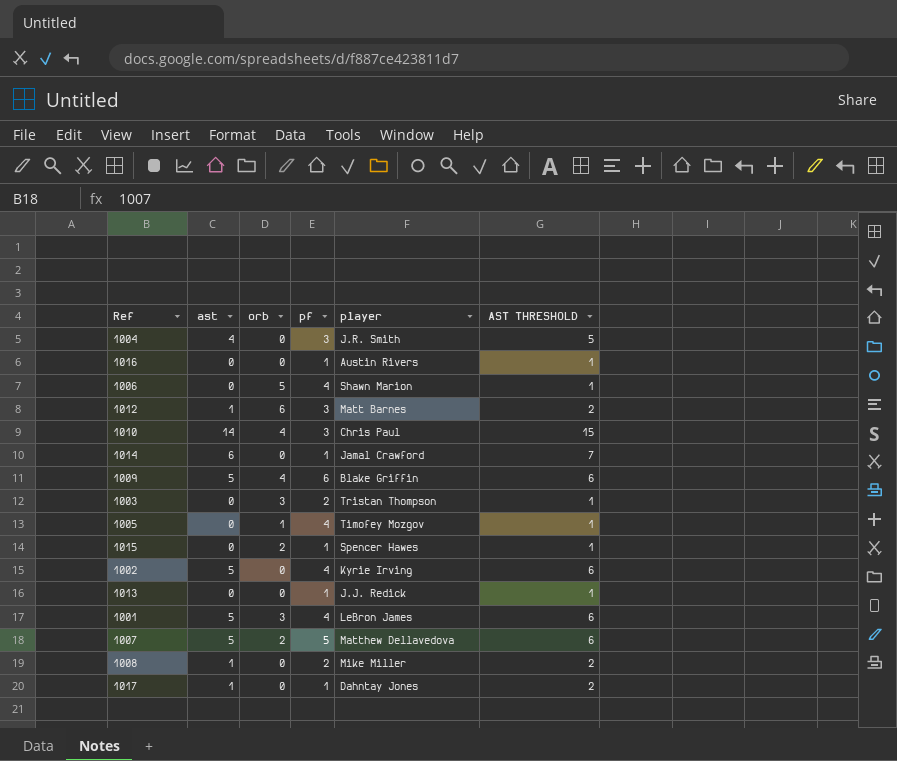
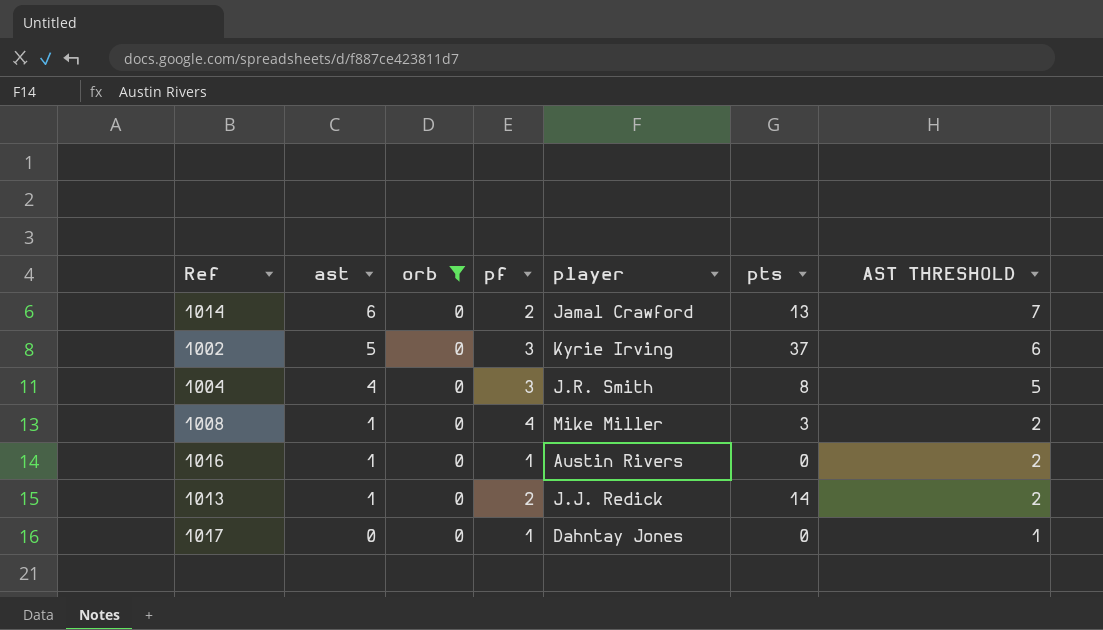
filter: none -> orb = 0
row order: none -> ast descending
column pts | position: none -> 6
1014 | pf: 1 -> 2
1002 | pf: 4 -> 3
1008 | pf: 2 -> 4
1016 | ast: 0 -> 1
1016 | AST THRESHOLD: 1 -> 2
1013 | ast: 0 -> 1
1013 | pf: 1 -> 2
1013 | AST THRESHOLD: 1 -> 2
1017 | ast: 1 -> 0
1017 | AST THRESHOLD: 2 -> 1

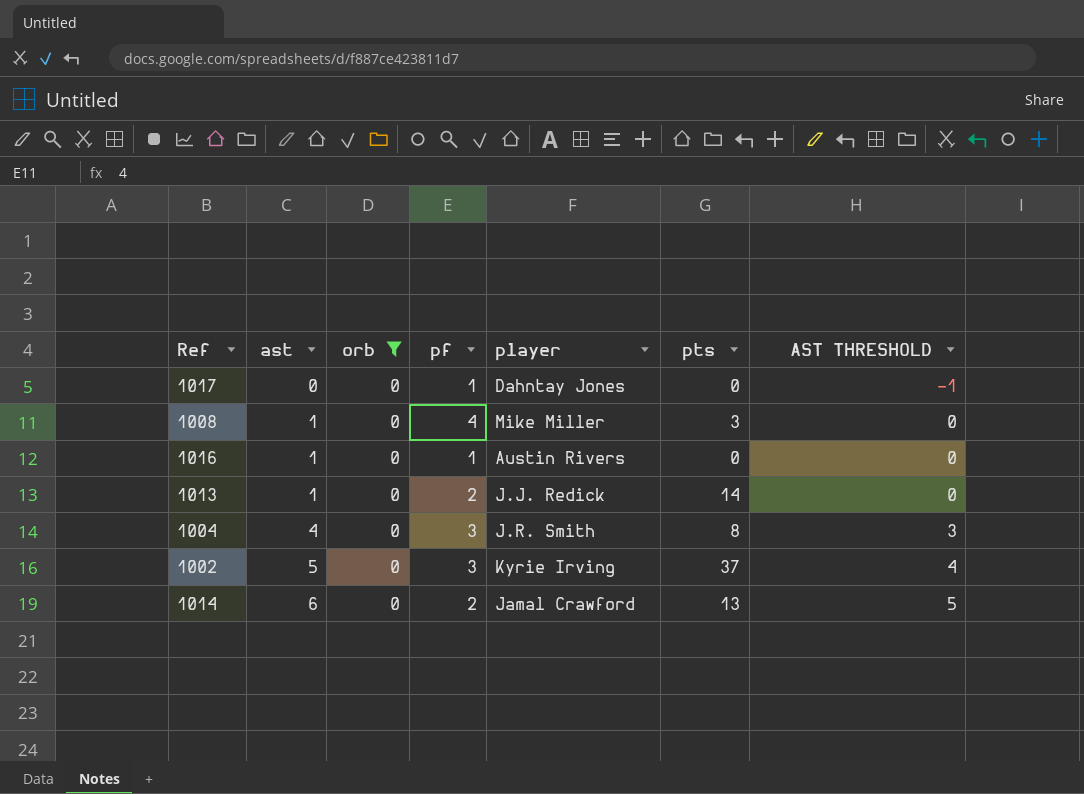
row order: ast descending -> ast ascending
column AST THRESHOLD | formula: [ast] + 1 -> [ast] - 1

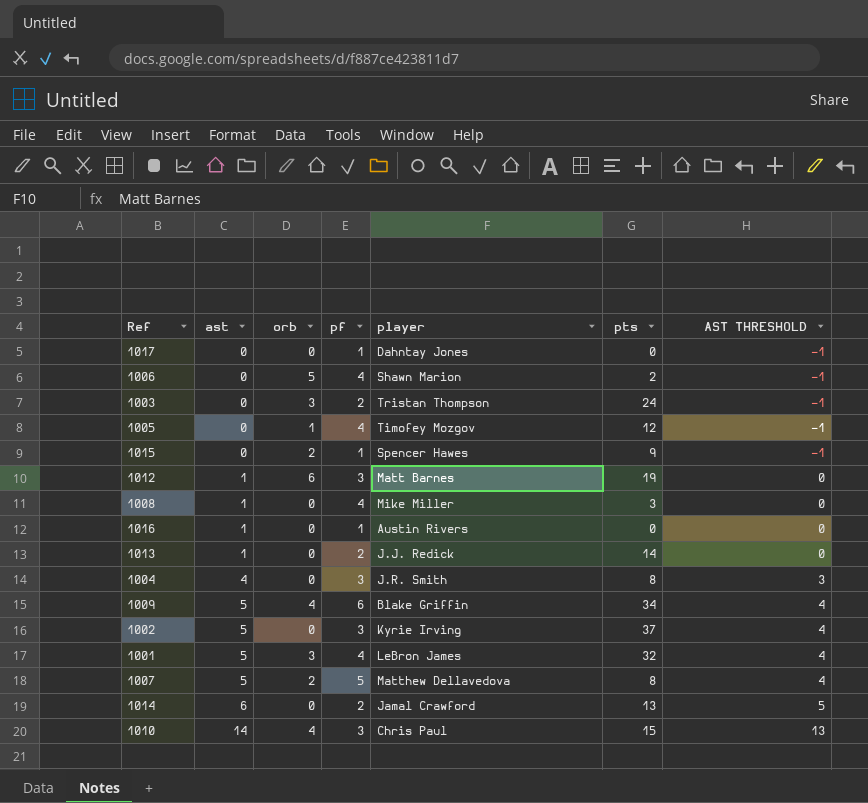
filter: orb = 0 -> none

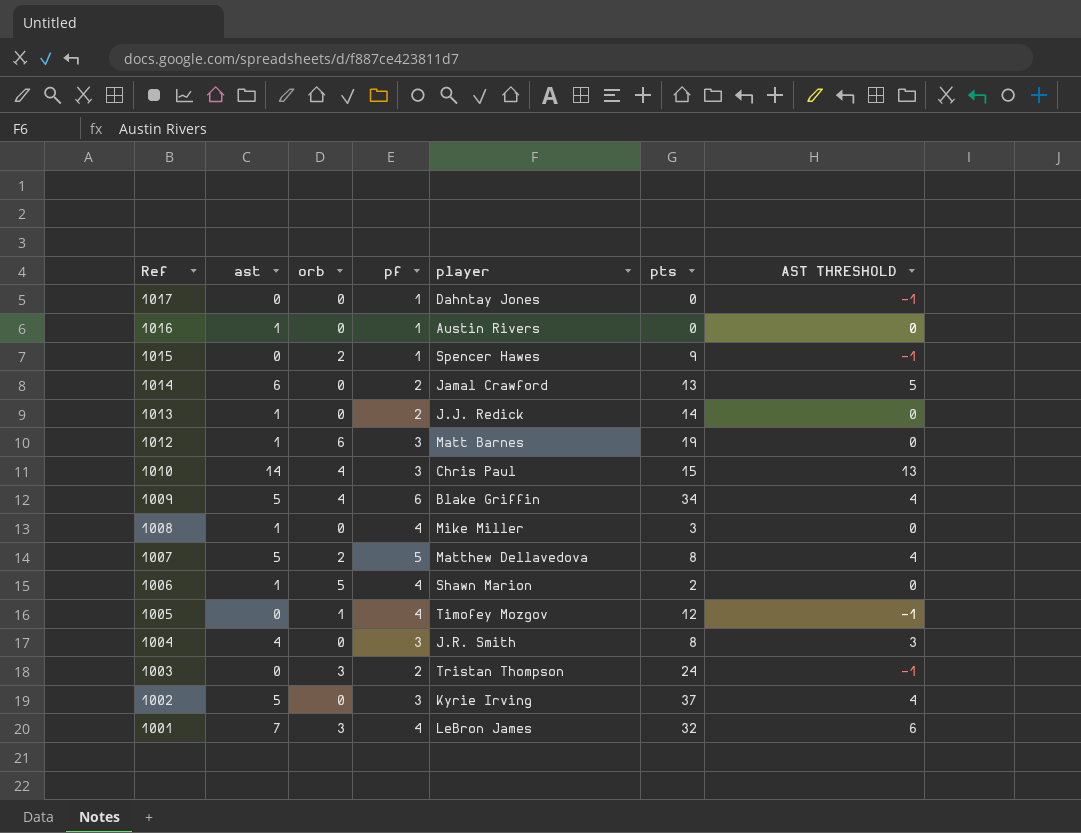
row order: ast ascending -> Ref descending
1006 | ast: 0 -> 1
1006 | AST THRESHOLD: -1 -> 0
1001 | ast: 5 -> 7
1001 | AST THRESHOLD: 4 -> 6

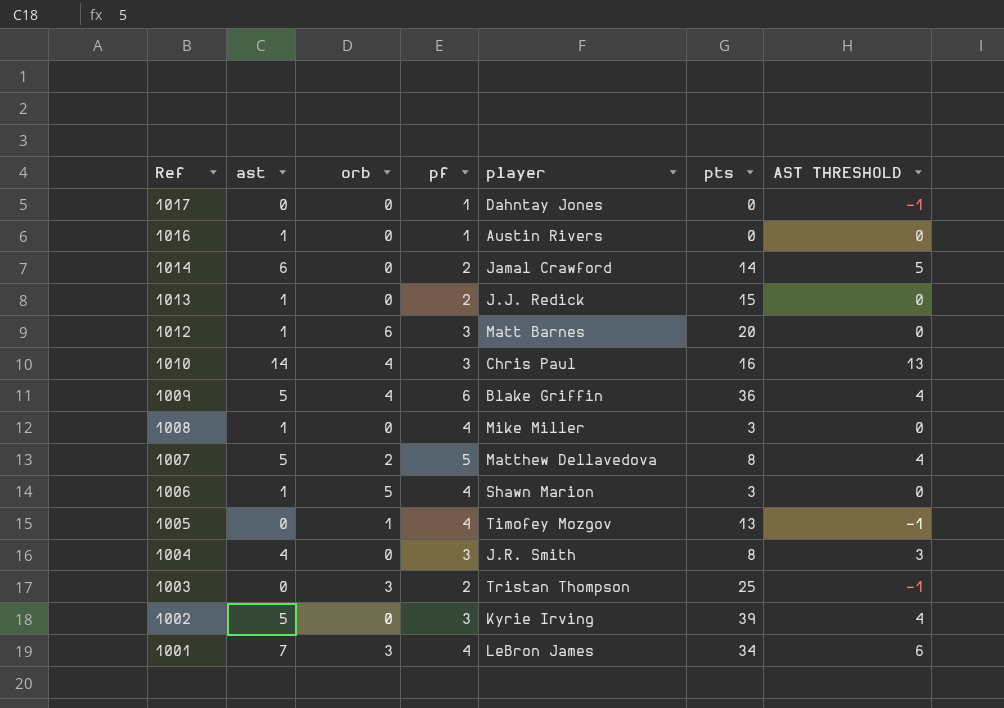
row 1015: 0 | 2 | 1 | Spencer Hawes | 9 | -1 -> none
1014 | pts: 13 -> 14
1013 | pts: 14 -> 15
1012 | pts: 19 -> 20
1010 | pts: 15 -> 16
1009 | pts: 34 -> 36
1006 | pts: 2 -> 3
1005 | pts: 12 -> 13
1003 | pts: 24 -> 25
1002 | pts: 37 -> 39
1001 | pts: 32 -> 34

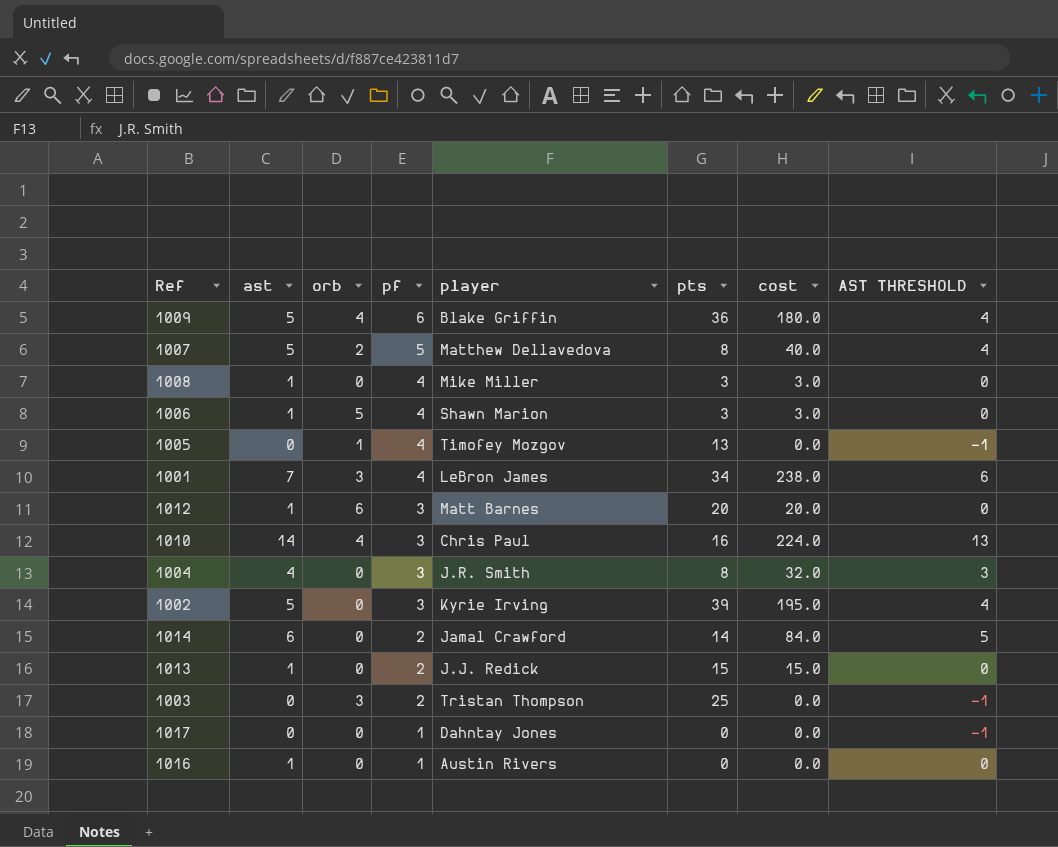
row order: Ref descending -> pf descending
column cost | formula: none -> [ast] * [pts]

